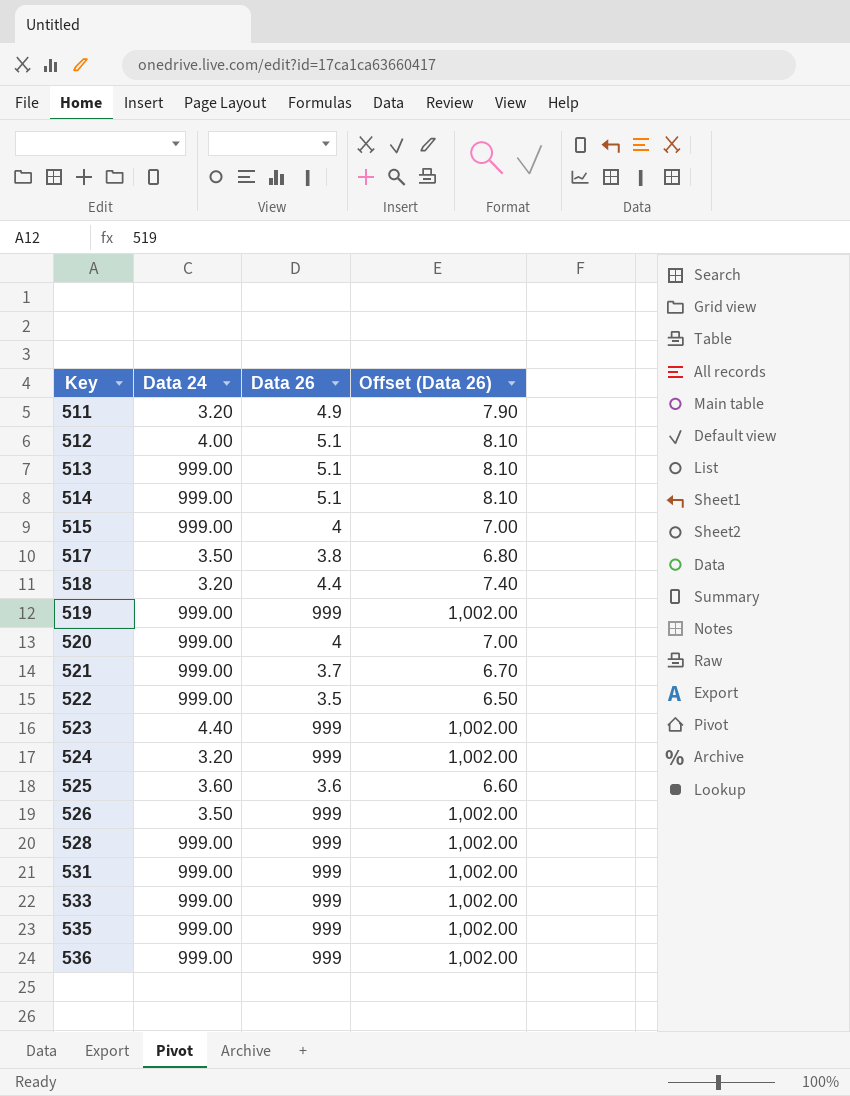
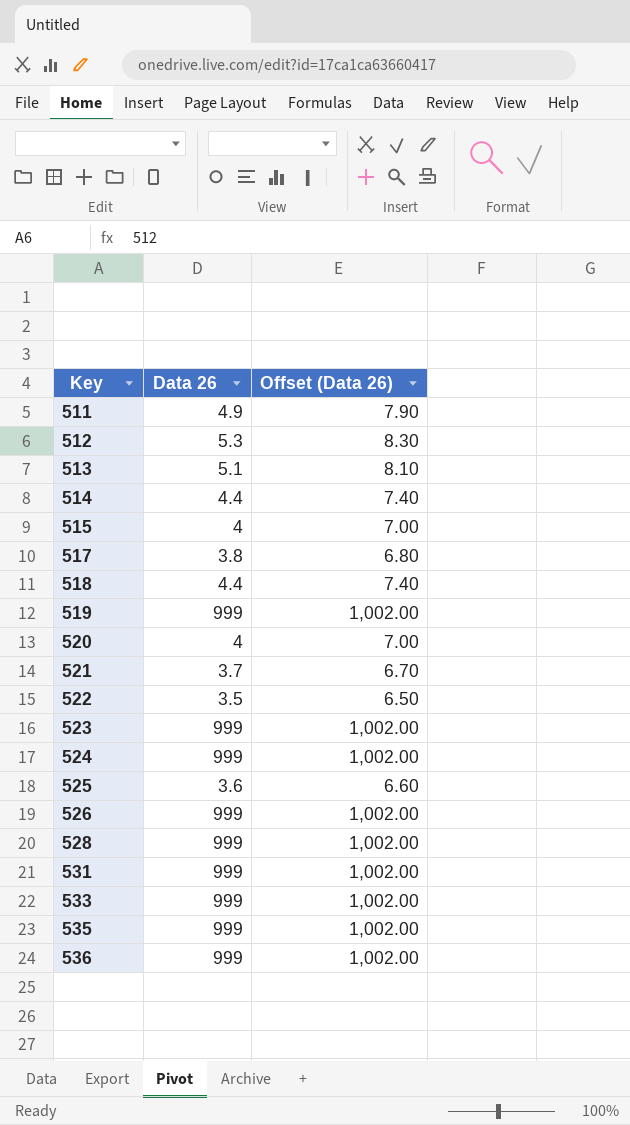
column Data 24 | position: 2 -> none
512 | Data 26: 5.1 -> 5.3
512 | Offset (Data 26): 8.10 -> 8.30
514 | Data 26: 5.1 -> 4.4
514 | Offset (Data 26): 8.10 -> 7.40

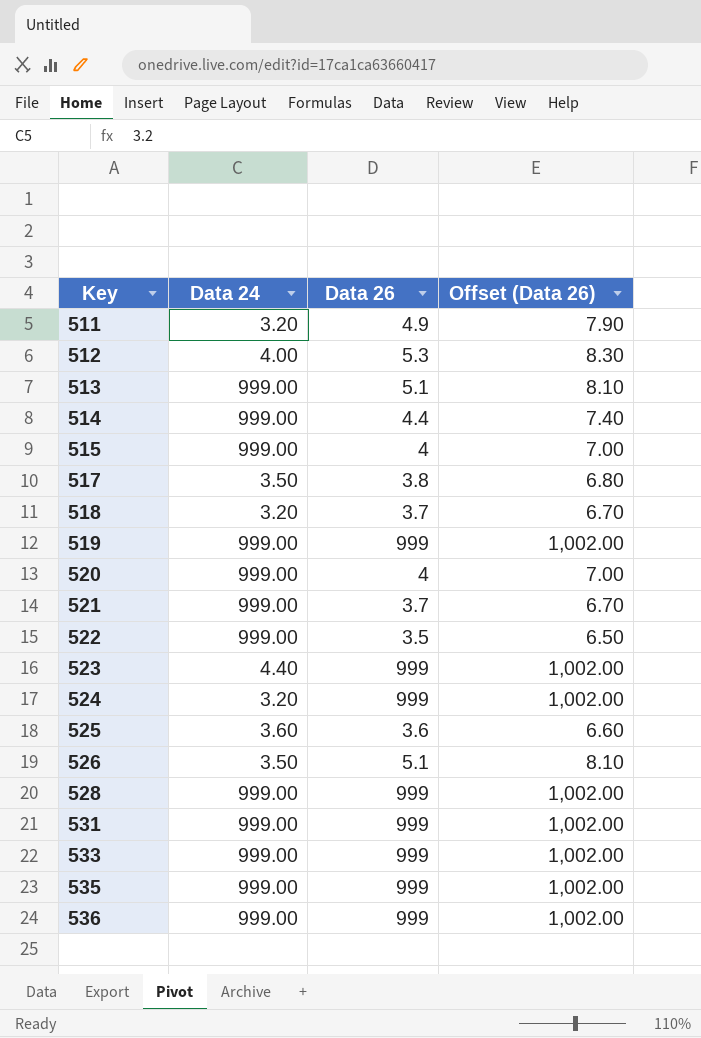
column Data 24 | position: none -> 2
518 | Data 26: 4.4 -> 3.7
518 | Offset (Data 26): 7.40 -> 6.70
526 | Data 26: 999 -> 5.1
526 | Offset (Data 26): 1,002.00 -> 8.10

